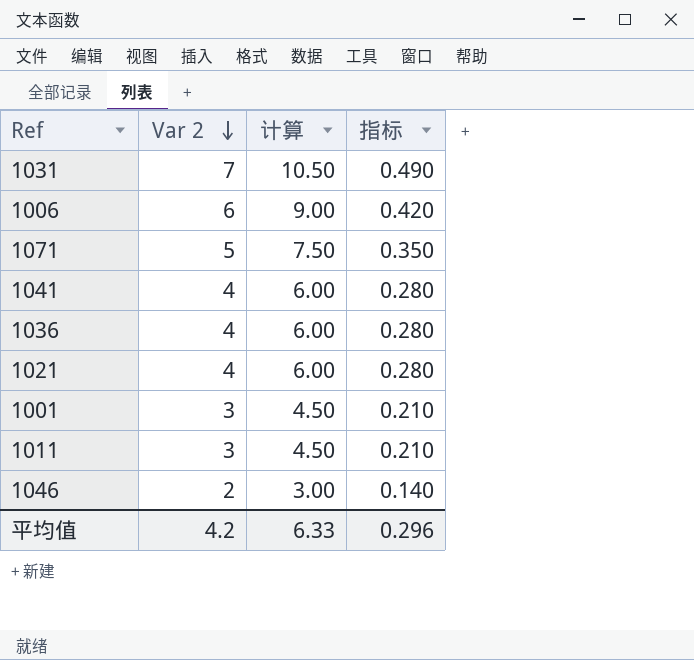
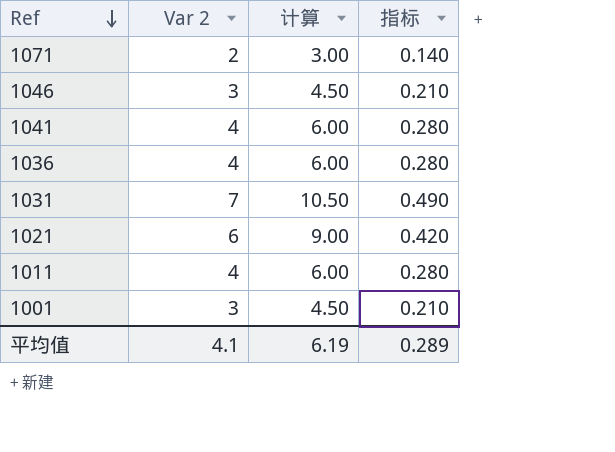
row order: Var 2 descending -> Ref descending
row 1006: 6 | 9.00 | 0.420 -> none
1071 | Var 2: 5 -> 2
1071 | 计算: 7.50 -> 3.00
1071 | 指标: 0.350 -> 0.140
1046 | Var 2: 2 -> 3
1046 | 计算: 3.00 -> 4.50
1046 | 指标: 0.140 -> 0.210
1021 | Var 2: 4 -> 6
1021 | 计算: 6.00 -> 9.00
1021 | 指标: 0.280 -> 0.420
1011 | Var 2: 3 -> 4
1011 | 计算: 4.50 -> 6.00
1011 | 指标: 0.210 -> 0.280
平均值 | Var 2: 4.2 -> 4.1
平均值 | 计算: 6.33 -> 6.19
平均值 | 指标: 0.296 -> 0.289

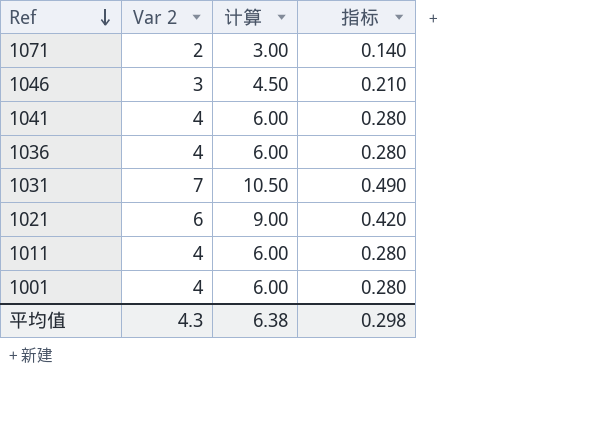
1001 | Var 2: 3 -> 4
1001 | 计算: 4.50 -> 6.00
1001 | 指标: 0.210 -> 0.280
平均值 | Var 2: 4.1 -> 4.3
平均值 | 计算: 6.19 -> 6.38
平均值 | 指标: 0.289 -> 0.298

